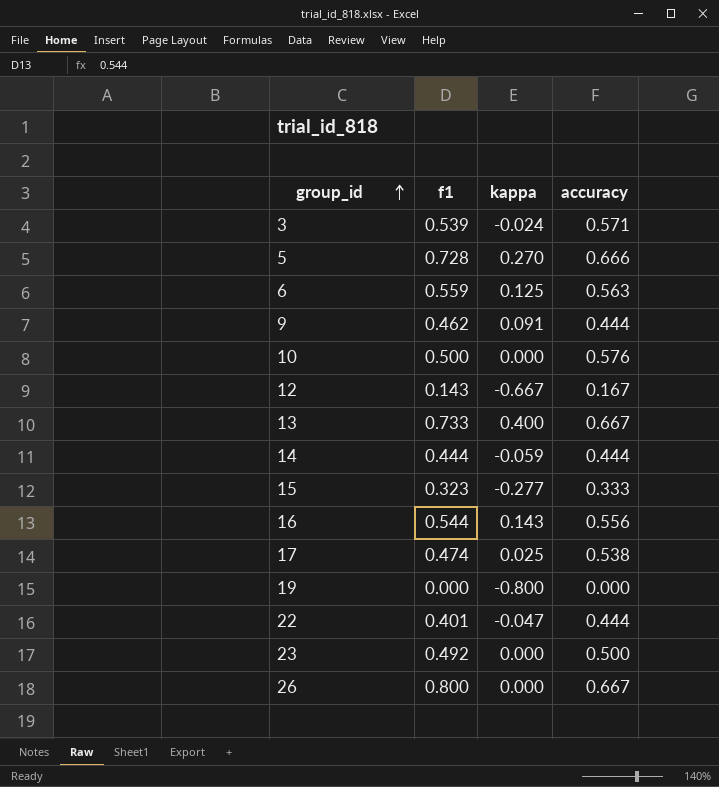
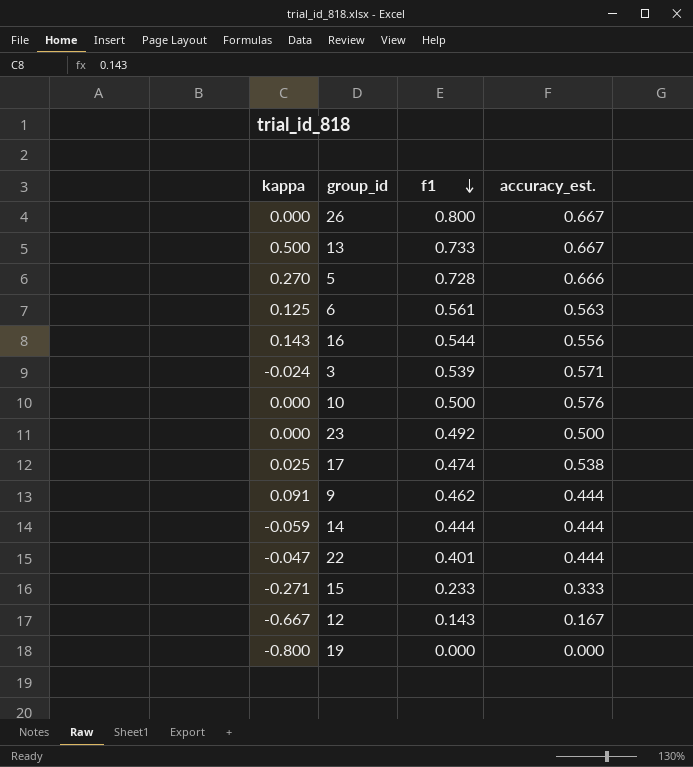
row order: group_id ascending -> f1 descending
column kappa | position: 3 -> 1
column name: accuracy -> accuracy_est.
13 | kappa: 0.400 -> 0.500
6 | f1: 0.559 -> 0.561
15 | kappa: -0.277 -> -0.271
15 | f1: 0.323 -> 0.233

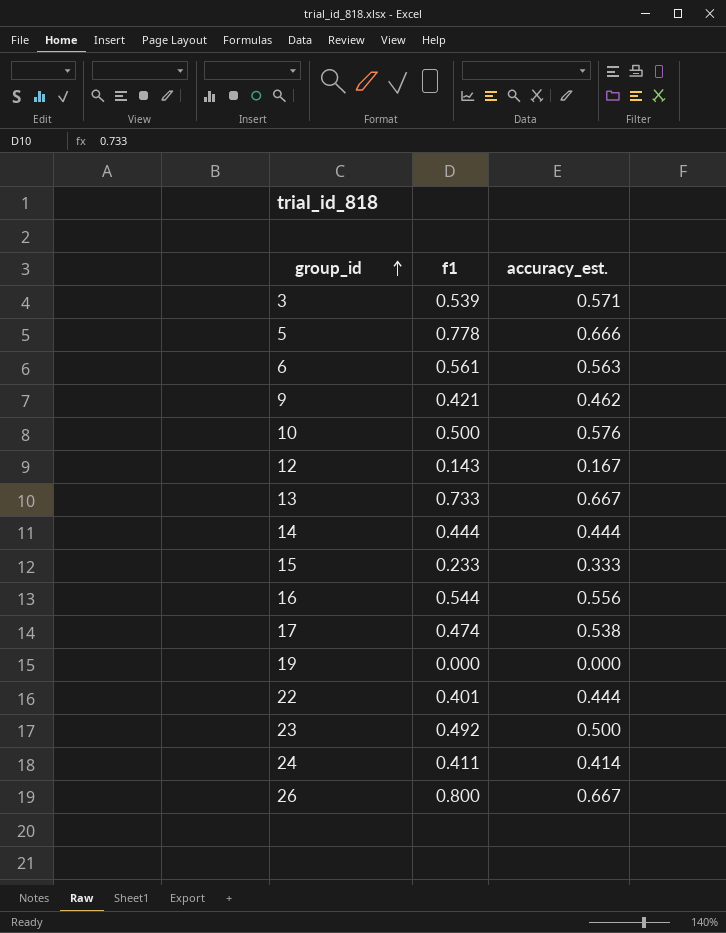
row order: f1 descending -> group_id ascending
column kappa | position: 1 -> none
5 | f1: 0.728 -> 0.778
9 | f1: 0.462 -> 0.421
9 | accuracy_est.: 0.444 -> 0.462
row 24: none -> 0.411 | 0.414

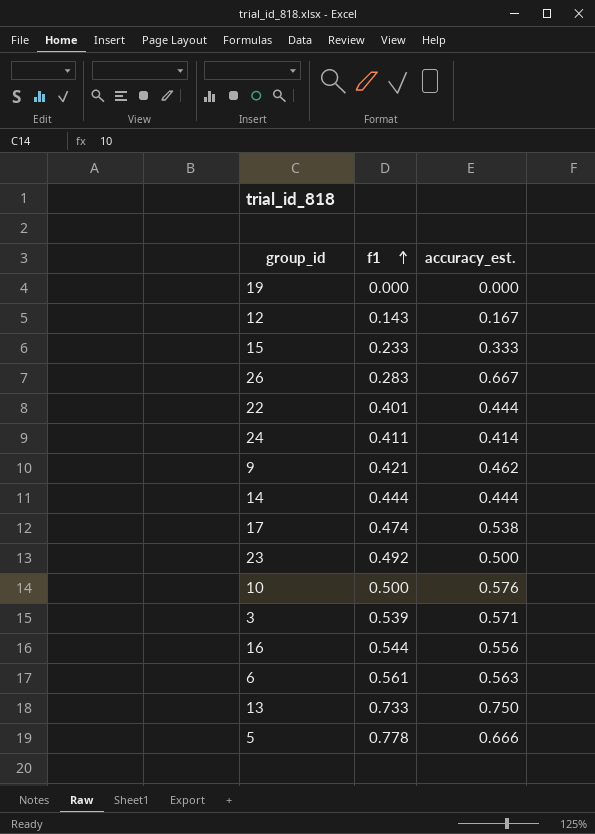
row order: group_id ascending -> f1 ascending
26 | f1: 0.800 -> 0.283
13 | accuracy_est.: 0.667 -> 0.750

